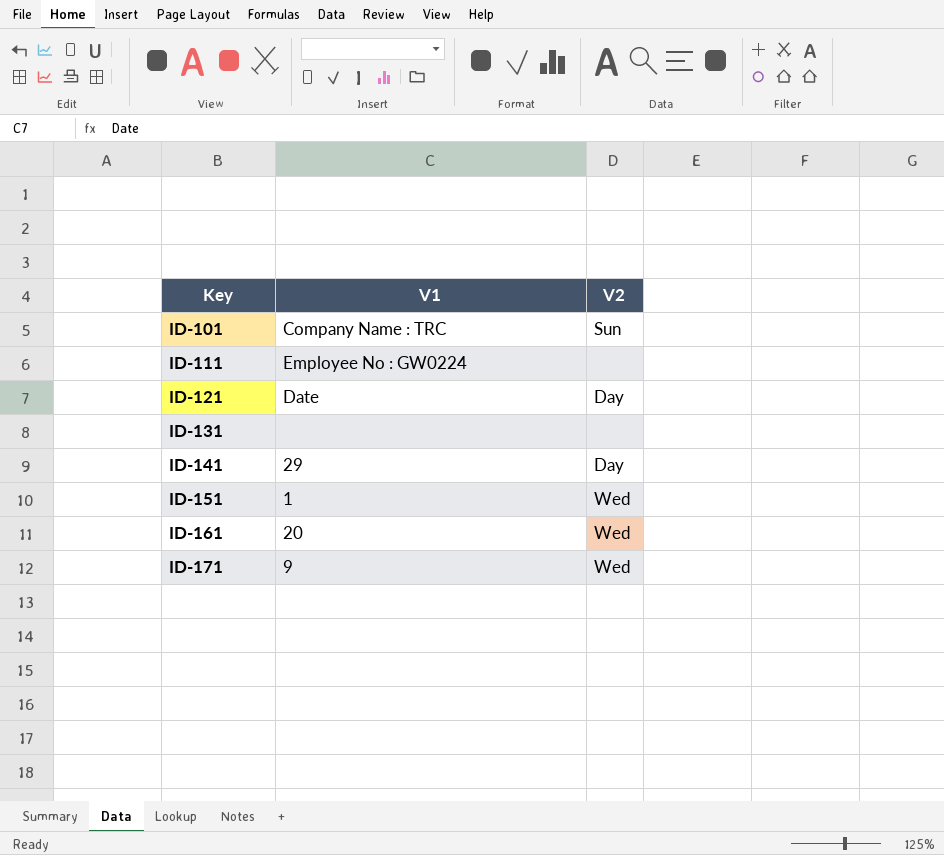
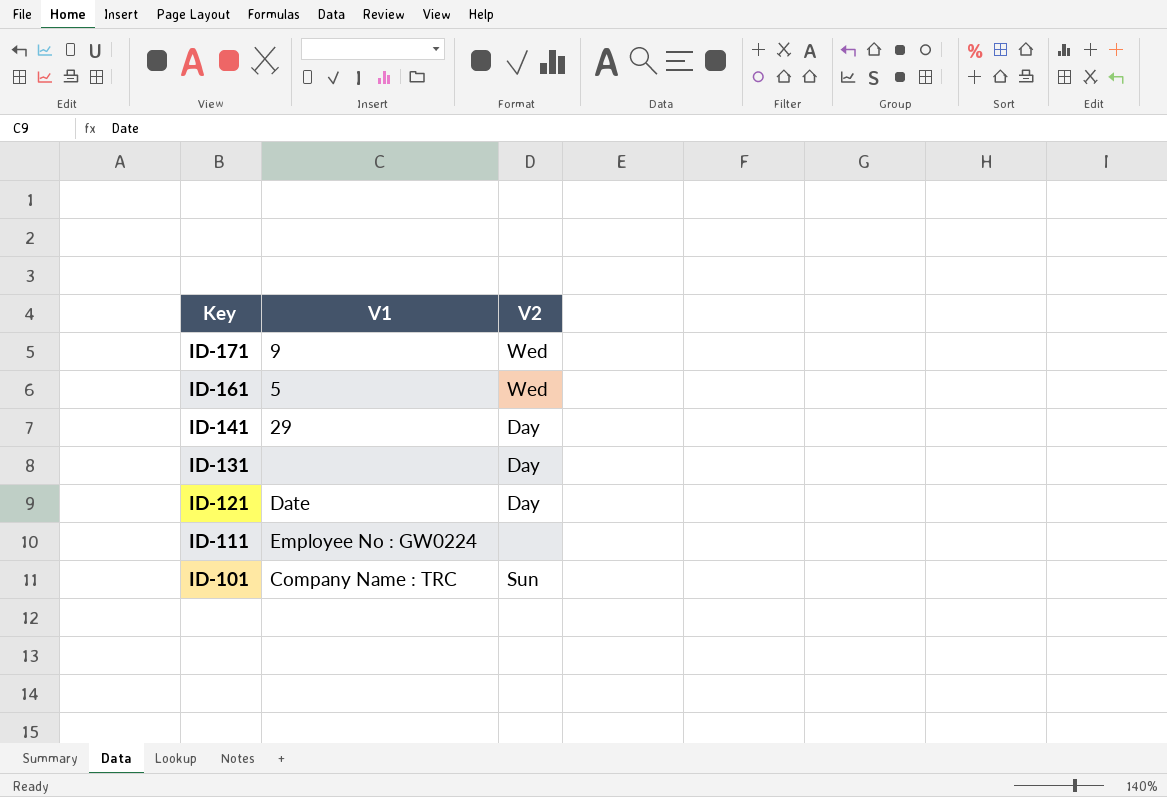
row order: Key ascending -> Key descending
row ID-151: 1 | Wed -> none
ID-161 | V1: 20 -> 5
ID-131 | V2: none -> Day

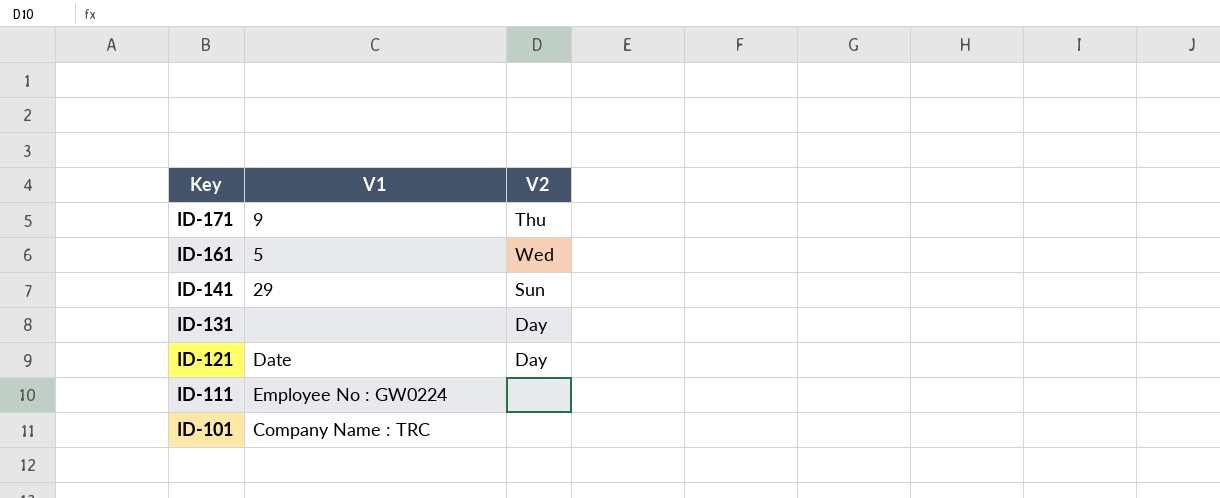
ID-171 | V2: Wed -> Thu
ID-141 | V2: Day -> Sun
ID-101 | V2: Sun -> none

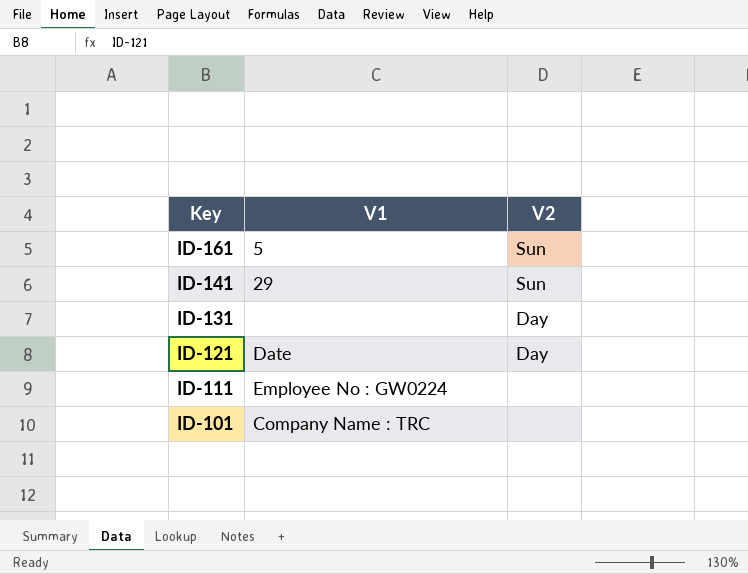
row ID-171: 9 | Thu -> none
ID-161 | V2: Wed -> Sun

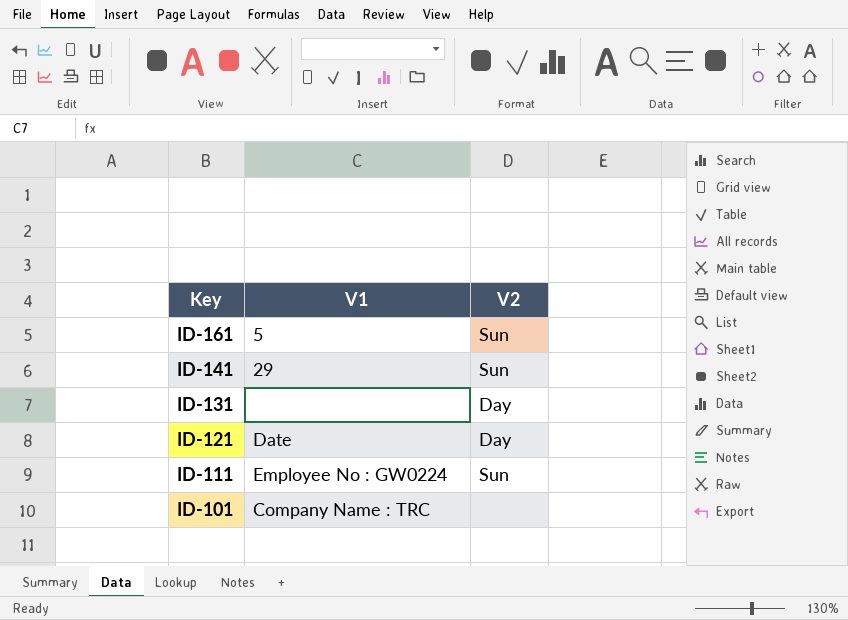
ID-111 | V2: none -> Sun

